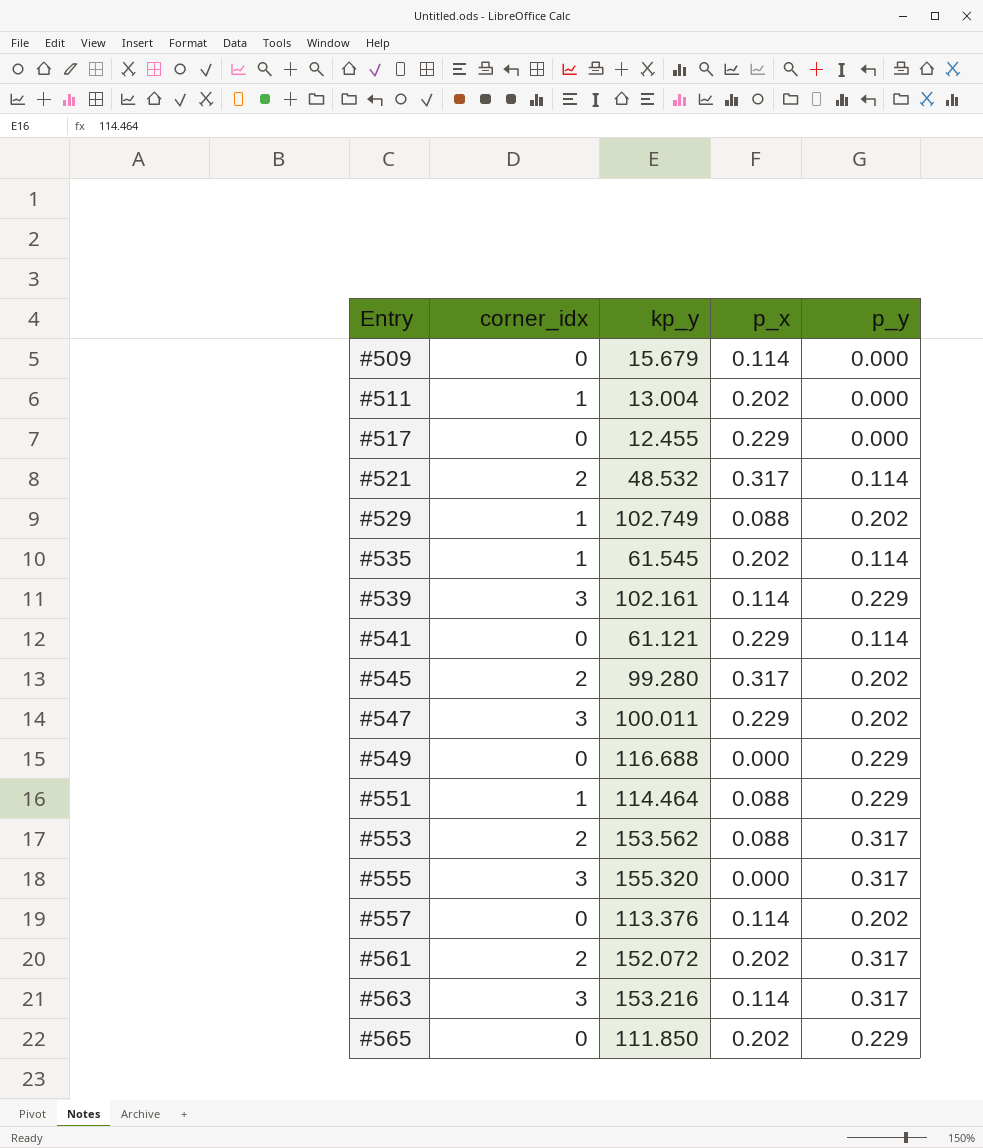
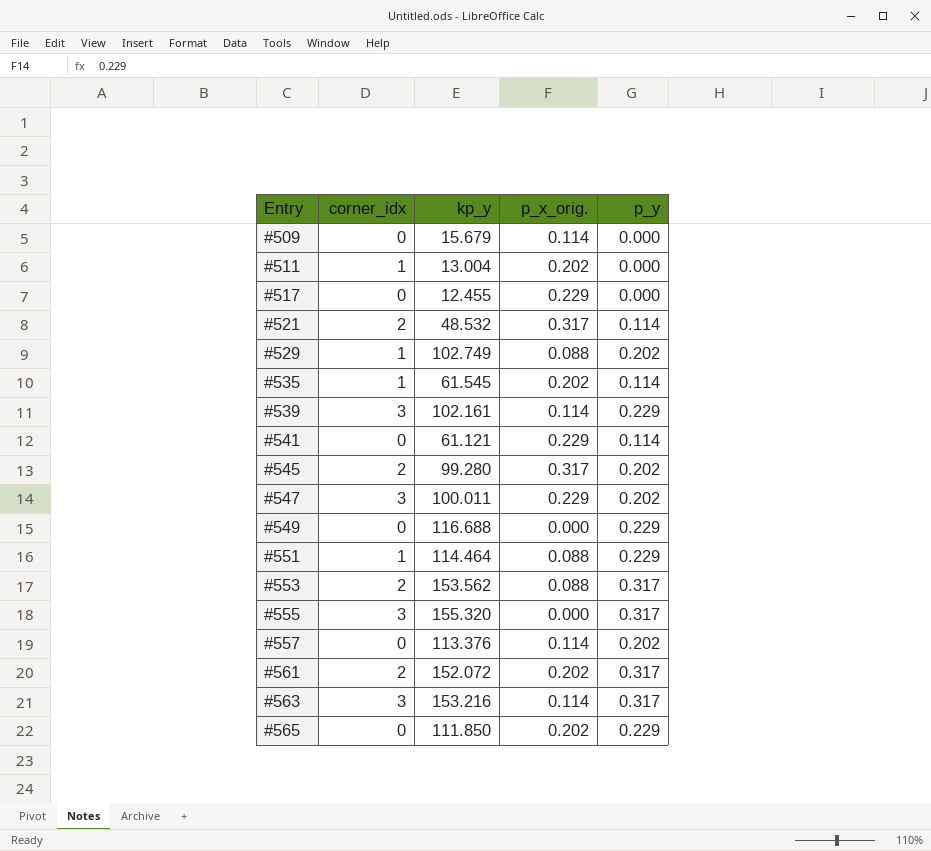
column name: p_x -> p_x_orig.

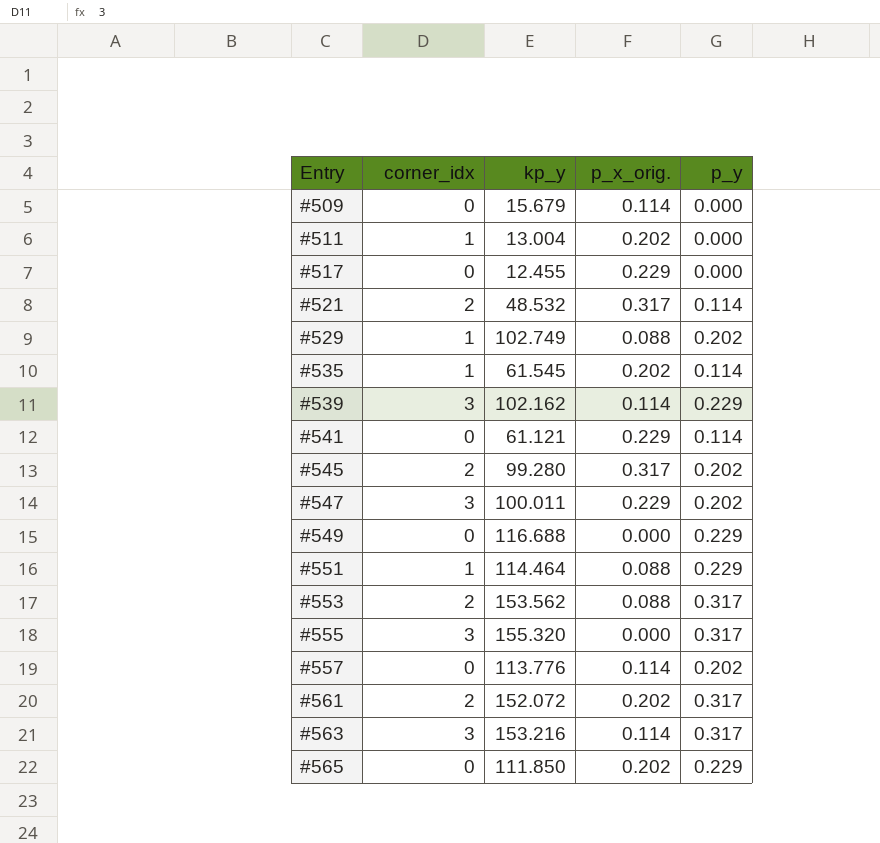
#539 | kp_y: 102.161 -> 102.162
#557 | kp_y: 113.376 -> 113.776

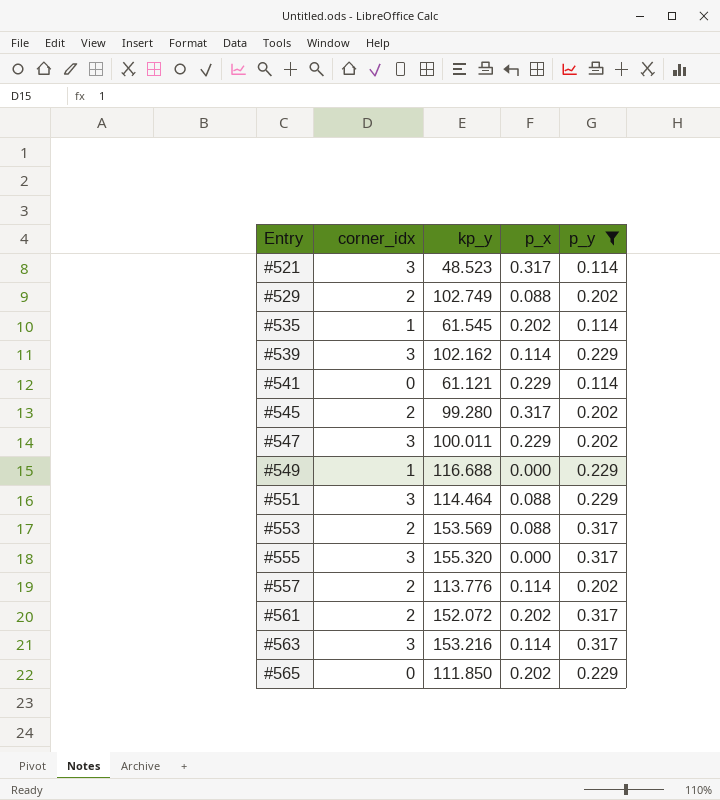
filter: none -> p_y != 0.000
column name: p_x_orig. -> p_x
#521 | corner_idx: 2 -> 3
#521 | kp_y: 48.532 -> 48.523
#529 | corner_idx: 1 -> 2
#549 | corner_idx: 0 -> 1
#551 | corner_idx: 1 -> 3
#553 | kp_y: 153.562 -> 153.569
#557 | corner_idx: 0 -> 2

